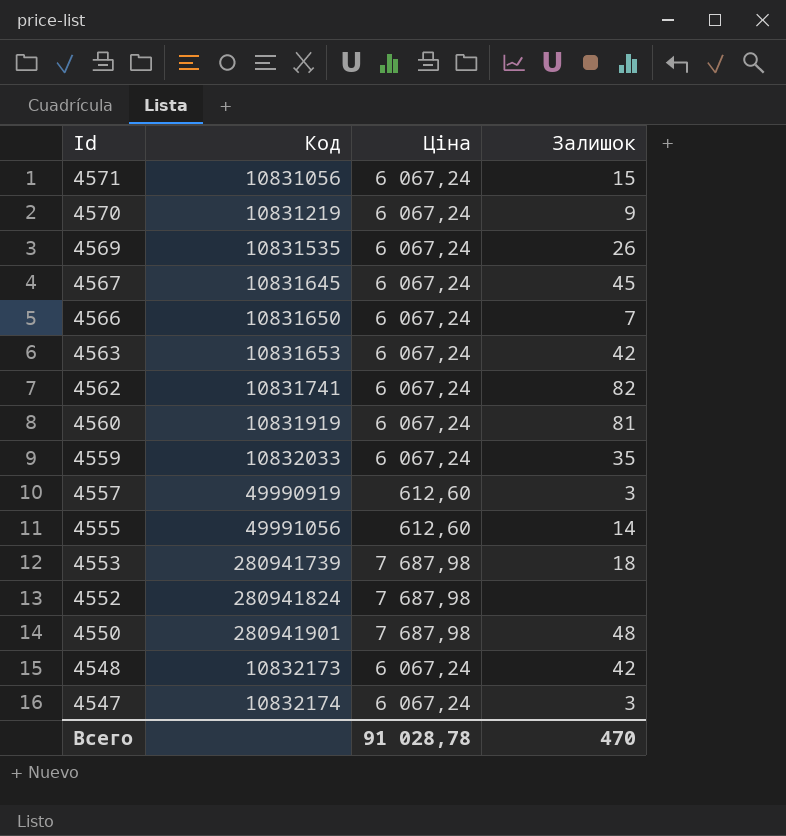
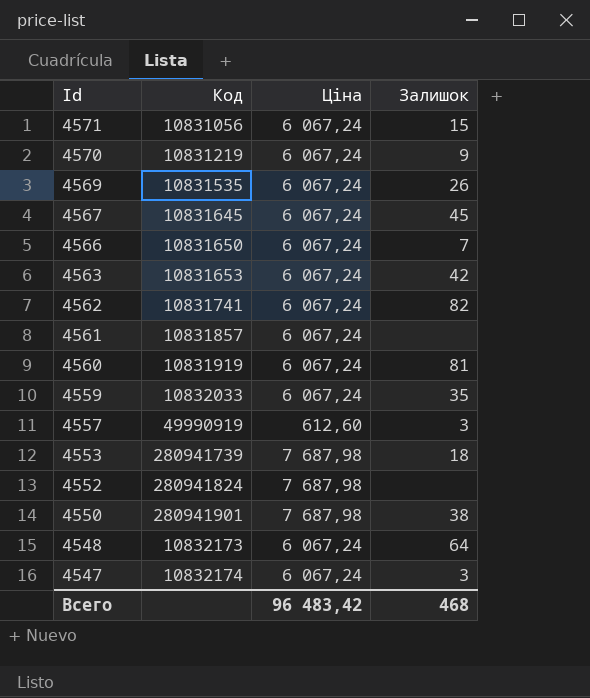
row 4555: 49991056 | 612,60 | 14 -> none
row 4561: none -> 10831857 | 6 067,24 | none
4550 | Залишок: 48 -> 38
4548 | Залишок: 42 -> 64
Всего | Ціна: 91 028,78 -> 96 483,42
Всего | Залишок: 470 -> 468

